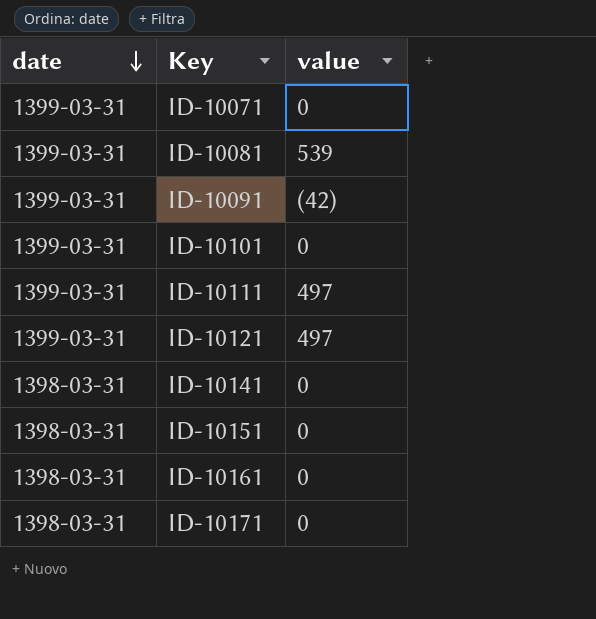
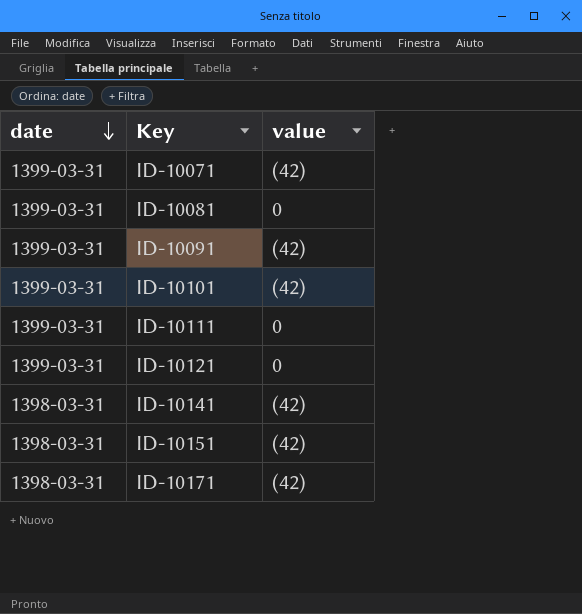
row ID-10161: 1398-03-31 | 0 -> none
ID-10071 | value: 0 -> (42)
ID-10081 | value: 539 -> 0
ID-10101 | value: 0 -> (42)
ID-10111 | value: 497 -> 0
ID-10121 | value: 497 -> 0
ID-10141 | value: 0 -> (42)
ID-10151 | value: 0 -> (42)
ID-10171 | value: 0 -> (42)

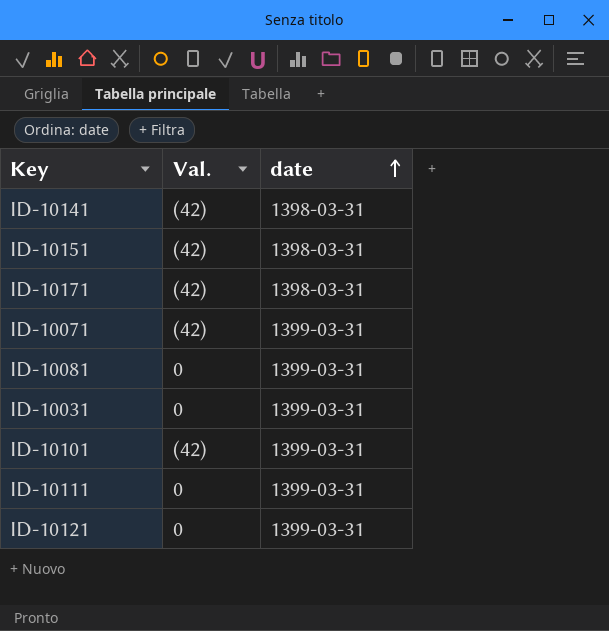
row order: date descending -> date ascending
column name: value -> Val.
column date | position: 1 -> 3
row ID-10091: 1399-03-31 | (42) -> none
row ID-10031: none -> 0 | 1399-03-31

